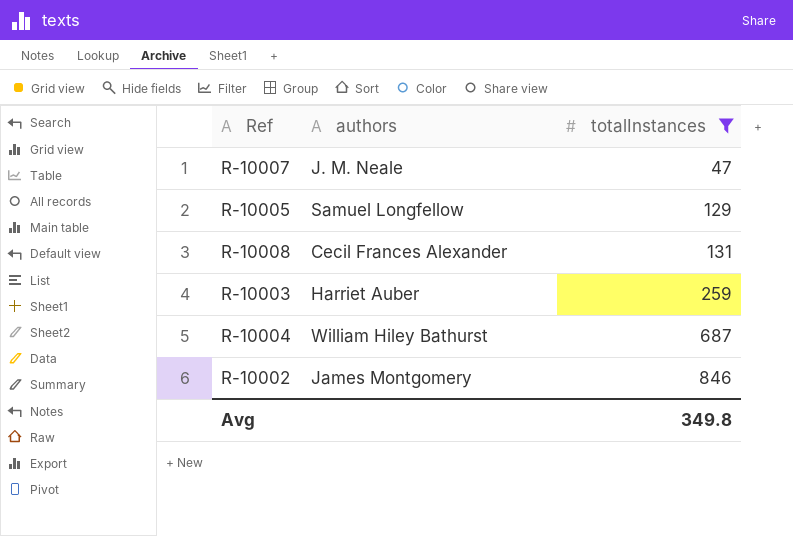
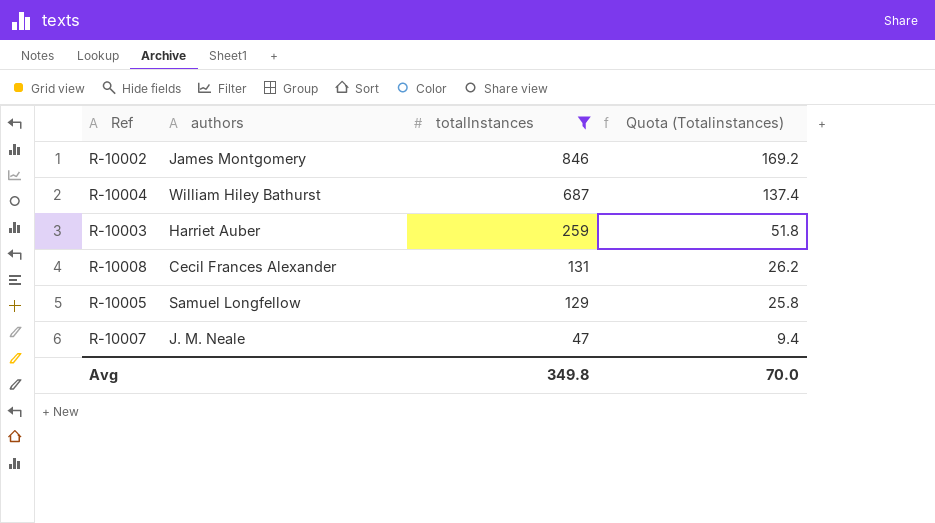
row order: totalInstances ascending -> totalInstances descending
column Quota (Totalinstances) | formula: none -> [totalInstances] * 0.2

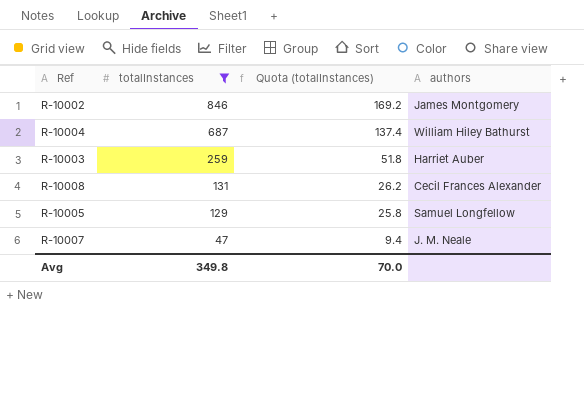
column name: Quota (Totalinstances) -> Quota (totalInstances)
column authors | position: 2 -> 4

